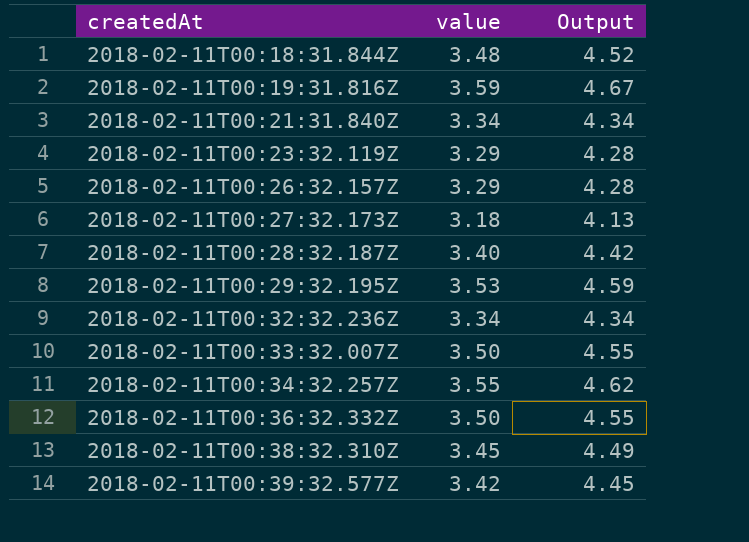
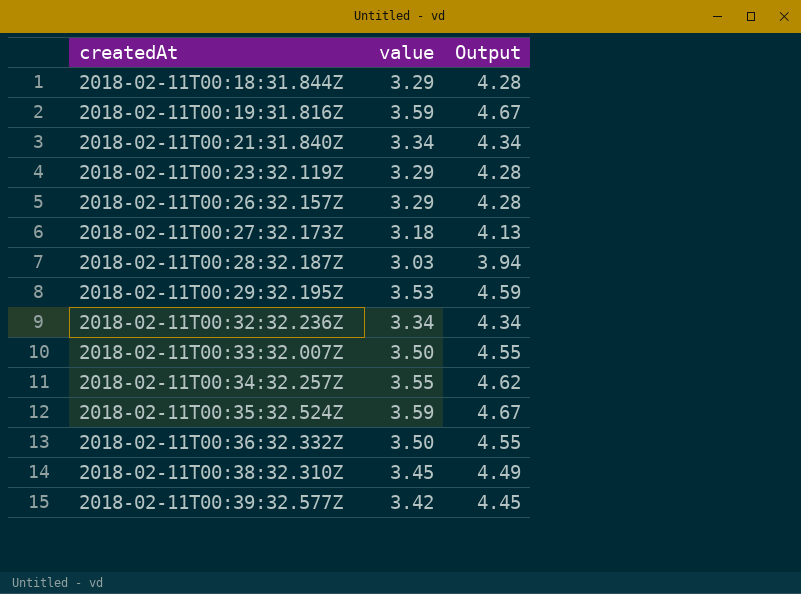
2018-02-11T00:18:31.844Z | value: 3.48 -> 3.29
2018-02-11T00:18:31.844Z | Output: 4.52 -> 4.28
2018-02-11T00:28:32.187Z | value: 3.40 -> 3.03
2018-02-11T00:28:32.187Z | Output: 4.42 -> 3.94
row 2018-02-11T00:35:32.524Z: none -> 3.59 | 4.67

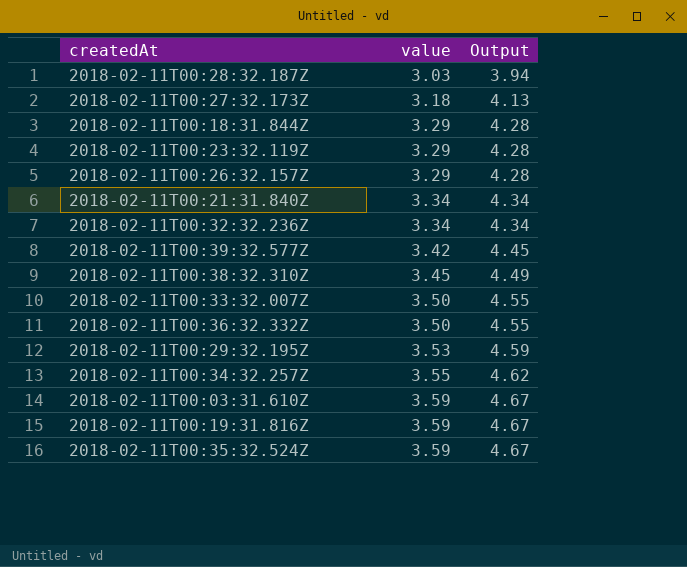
row order: createdAt ascending -> value ascending
row 2018-02-11T00:03:31.610Z: none -> 3.59 | 4.67

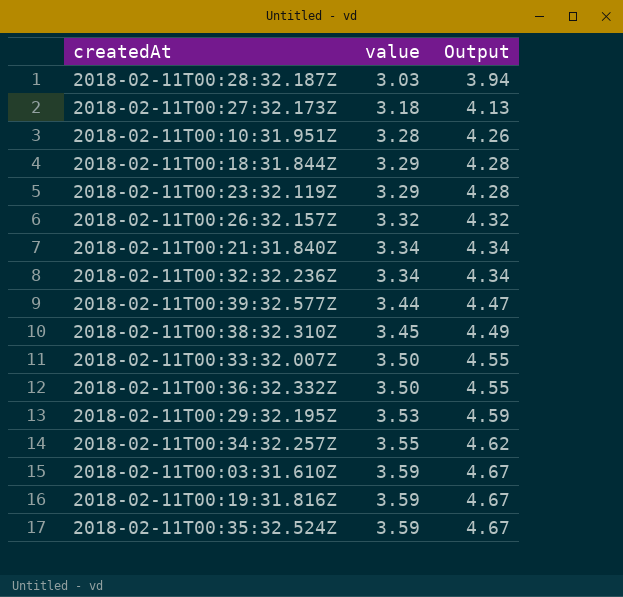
row 2018-02-11T00:10:31.951Z: none -> 3.28 | 4.26
2018-02-11T00:26:32.157Z | value: 3.29 -> 3.32
2018-02-11T00:26:32.157Z | Output: 4.28 -> 4.32
2018-02-11T00:39:32.577Z | value: 3.42 -> 3.44
2018-02-11T00:39:32.577Z | Output: 4.45 -> 4.47

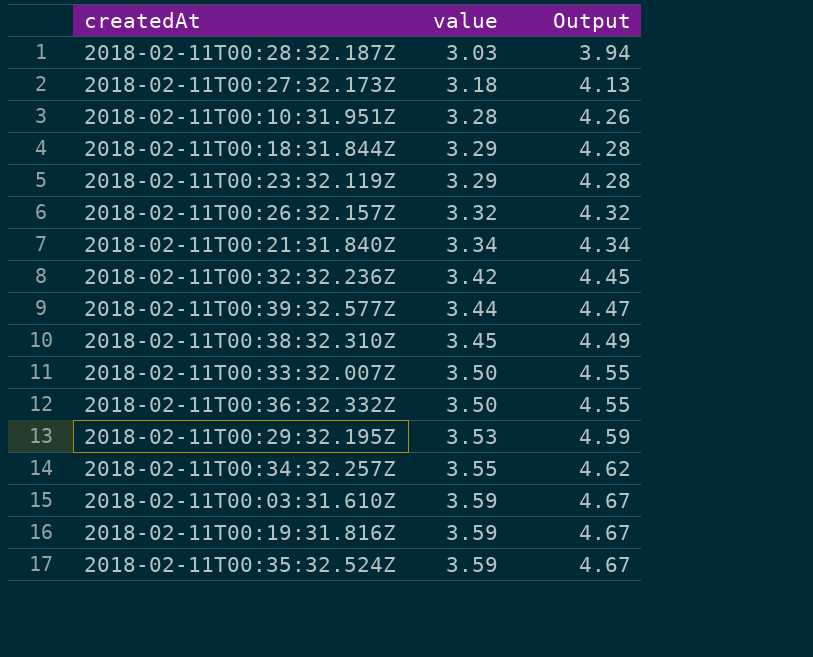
2018-02-11T00:32:32.236Z | value: 3.34 -> 3.42
2018-02-11T00:32:32.236Z | Output: 4.34 -> 4.45

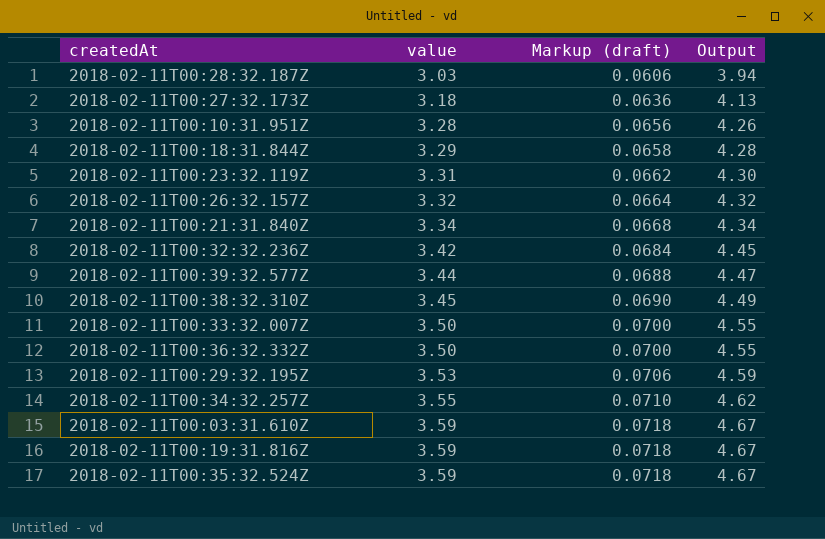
column Markup (draft) | formula: none -> [value] * 0.02
2018-02-11T00:23:32.119Z | value: 3.29 -> 3.31
2018-02-11T00:23:32.119Z | Output: 4.28 -> 4.30

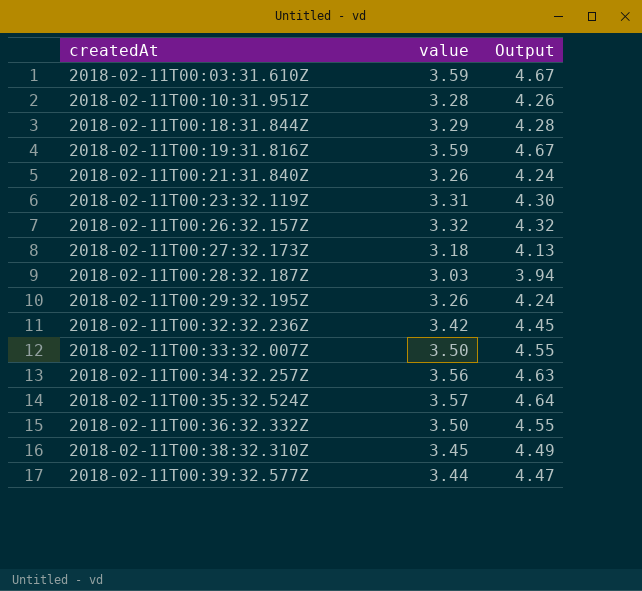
row order: value ascending -> createdAt ascending
column Markup (draft) | formula: [value] * 0.02 -> none
2018-02-11T00:21:31.840Z | value: 3.34 -> 3.26
2018-02-11T00:21:31.840Z | Output: 4.34 -> 4.24
2018-02-11T00:29:32.195Z | value: 3.53 -> 3.26
2018-02-11T00:29:32.195Z | Output: 4.59 -> 4.24
2018-02-11T00:34:32.257Z | value: 3.55 -> 3.56
2018-02-11T00:34:32.257Z | Output: 4.62 -> 4.63
2018-02-11T00:35:32.524Z | value: 3.59 -> 3.57
2018-02-11T00:35:32.524Z | Output: 4.67 -> 4.64

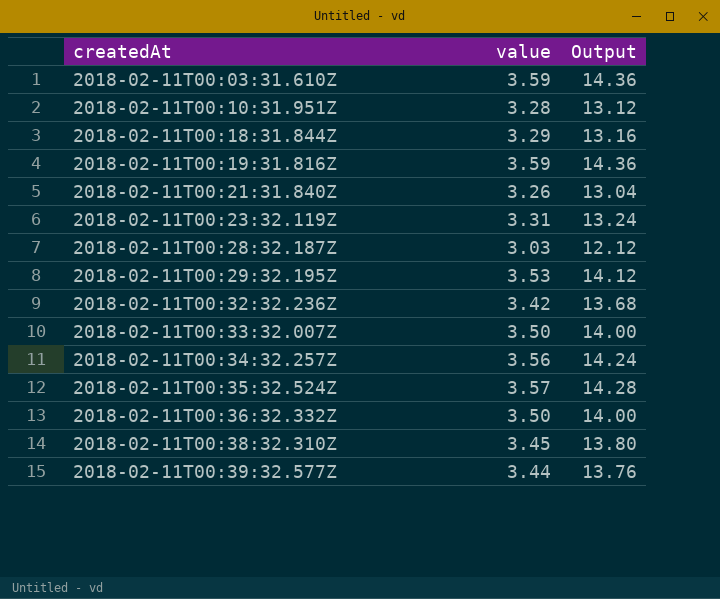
column Output | formula: [value] * 1.3 -> [value] * 4
row 2018-02-11T00:26:32.157Z: 3.32 | 4.32 -> none
row 2018-02-11T00:27:32.173Z: 3.18 | 4.13 -> none
2018-02-11T00:29:32.195Z | value: 3.26 -> 3.53

